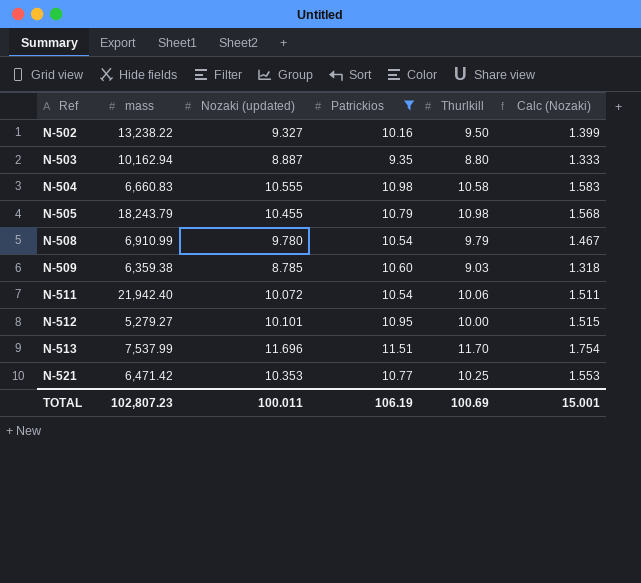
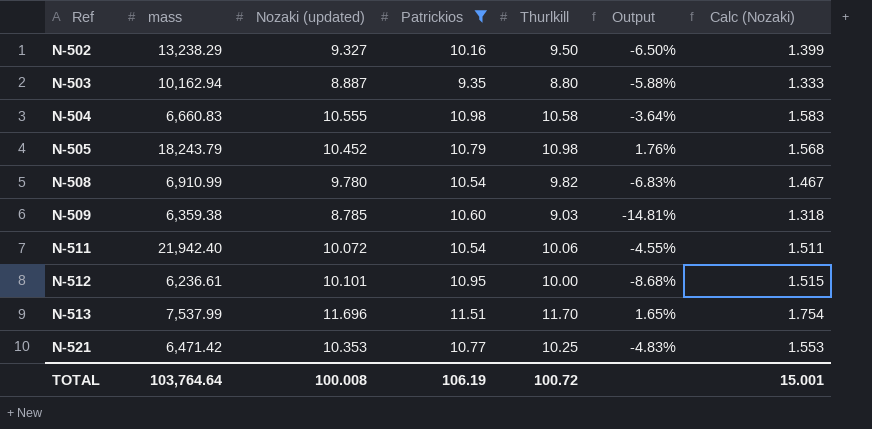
column Output | formula: none -> ([Thurlkill] - [Patrickios]) / [Patrickios]
N-502 | mass: 13,238.22 -> 13,238.29
N-505 | Nozaki (updated): 10.455 -> 10.452
N-508 | Thurlkill: 9.79 -> 9.82
N-512 | mass: 5,279.27 -> 6,236.61
TOTAL | mass: 102,807.23 -> 103,764.64
TOTAL | Nozaki (updated): 100.011 -> 100.008
TOTAL | Thurlkill: 100.69 -> 100.72

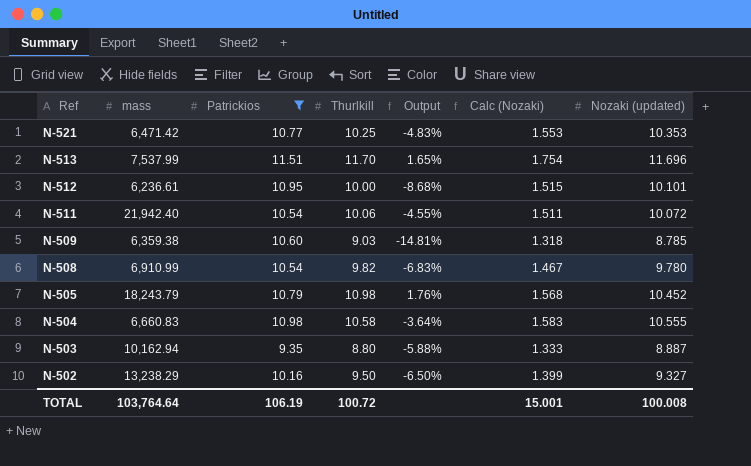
row order: Ref ascending -> Ref descending
column Nozaki (updated) | position: 3 -> 7

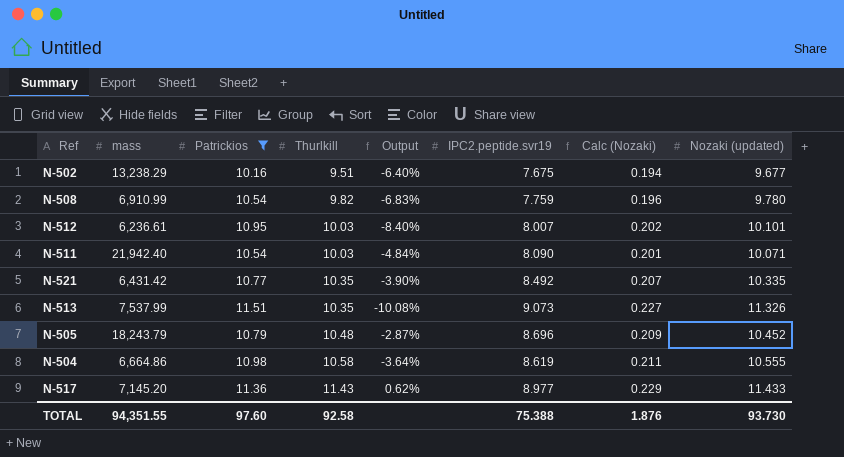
row order: Ref descending -> Thurlkill ascending
column IPC2.peptide.svr19 | position: none -> 6
column Calc (Nozaki) | formula: [Nozaki (updated)] * 0.15 -> [Nozaki (updated)] * 0.02
row N-509: 6,359.38 | 10.60 | 9.03 | -14.81% | 1.318 | 8.785 -> none
row N-503: 10,162.94 | 9.35 | 8.80 | -5.88% | 1.333 | 8.887 -> none
N-502 | Thurlkill: 9.50 -> 9.51
N-502 | Output: -6.50% -> -6.40%
N-502 | Nozaki (updated): 9.327 -> 9.677
N-512 | Thurlkill: 10.00 -> 10.03
N-512 | Output: -8.68% -> -8.40%
N-511 | Thurlkill: 10.06 -> 10.03
N-511 | Output: -4.55% -> -4.84%
N-511 | Nozaki (updated): 10.072 -> 10.071
N-521 | mass: 6,471.42 -> 6,431.42
N-521 | Thurlkill: 10.25 -> 10.35
N-521 | Output: -4.83% -> -3.90%
N-521 | Nozaki (updated): 10.353 -> 10.335
N-513 | Thurlkill: 11.70 -> 10.35
N-513 | Output: 1.65% -> -10.08%
N-513 | Nozaki (updated): 11.696 -> 11.326
N-505 | Thurlkill: 10.98 -> 10.48
N-505 | Output: 1.76% -> -2.87%
N-504 | mass: 6,660.83 -> 6,664.86
row N-517: none -> 7,145.20 | 11.36 | 11.43 | 0.62% | 8.977 | 0.229 | 11.433
TOTAL | mass: 103,764.64 -> 94,351.55
TOTAL | Patrickios: 106.19 -> 97.60
TOTAL | Thurlkill: 100.72 -> 92.58
TOTAL | Calc (Nozaki): 15.001 -> 1.876
TOTAL | Nozaki (updated): 100.008 -> 93.730

